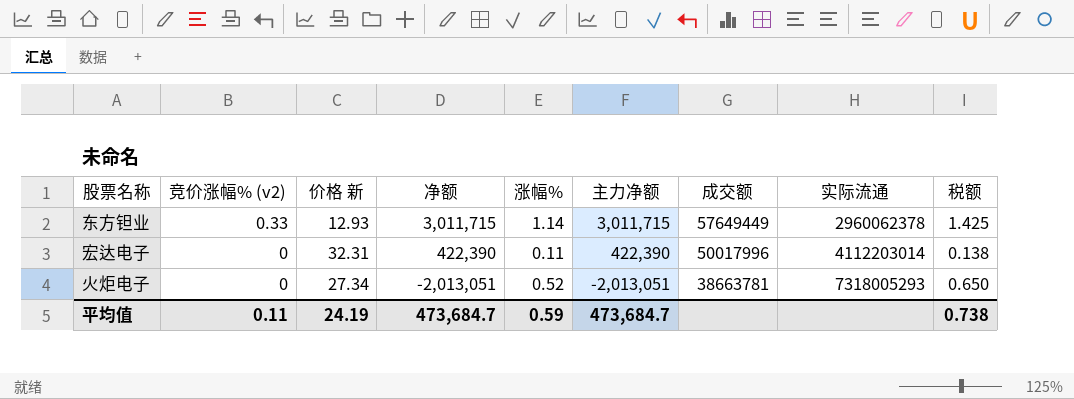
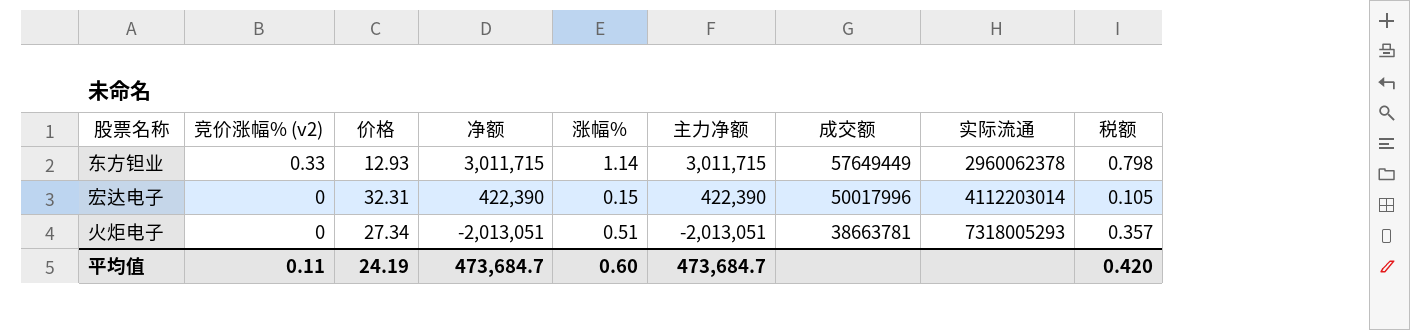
column name: 价格 新 -> 价格
column 税额 | formula: [涨幅%] * 1.25 -> [涨幅%] * 0.7
宏达电子 | 涨幅%: 0.11 -> 0.15
火炬电子 | 涨幅%: 0.52 -> 0.51
平均值 | 涨幅%: 0.59 -> 0.60
平均值 | 税额: 0.738 -> 0.420

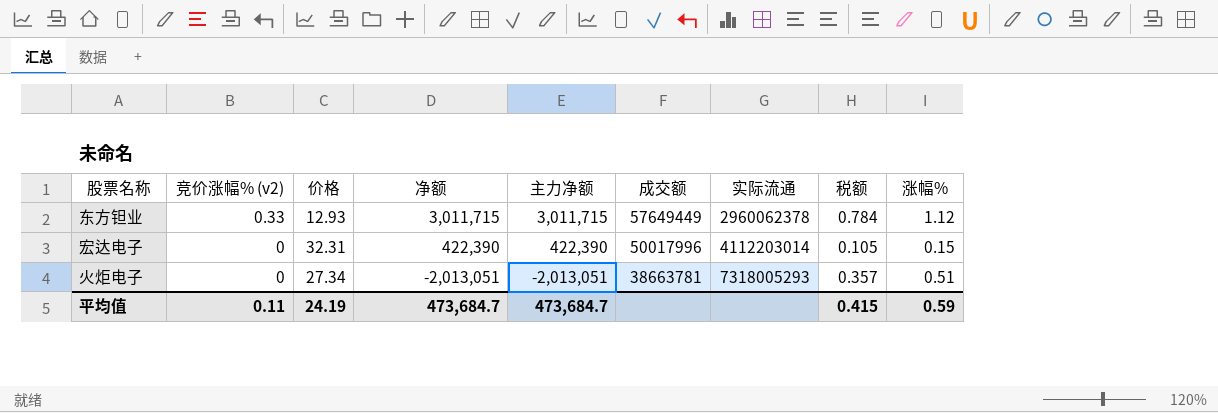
column 涨幅% | position: 5 -> 9
东方钽业 | 税额: 0.798 -> 0.784
东方钽业 | 涨幅%: 1.14 -> 1.12
平均值 | 税额: 0.420 -> 0.415
平均值 | 涨幅%: 0.60 -> 0.59

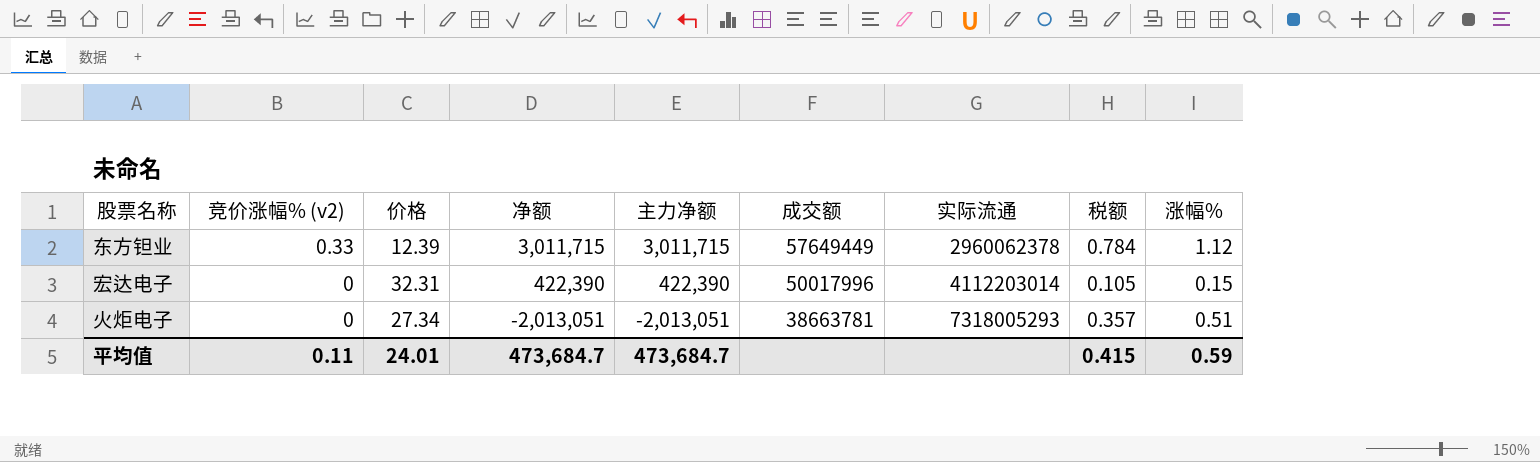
东方钽业 | 价格: 12.93 -> 12.39
平均值 | 价格: 24.19 -> 24.01

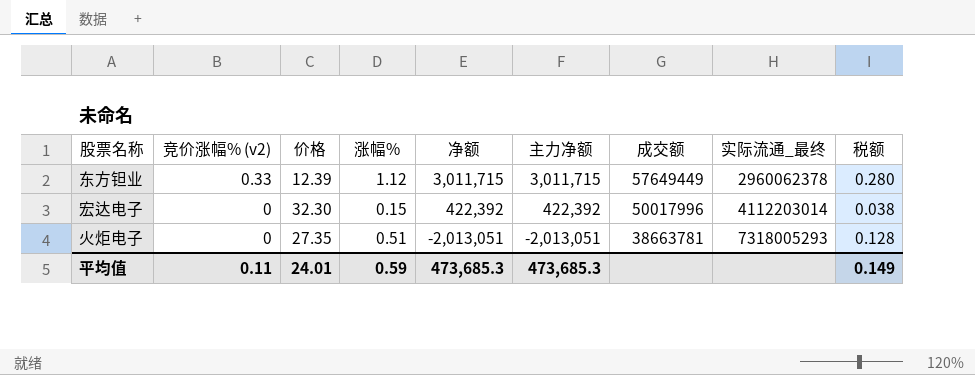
column 涨幅% | position: 9 -> 4
column name: 实际流通 -> 实际流通_最终
column 税额 | formula: [涨幅%] * 0.7 -> [涨幅%] * 0.25
宏达电子 | 价格: 32.31 -> 32.30
宏达电子 | 净额: 422,390 -> 422,392
宏达电子 | 主力净额: 422,390 -> 422,392
火炬电子 | 价格: 27.34 -> 27.35
平均值 | 净额: 473,684.7 -> 473,685.3
平均值 | 主力净额: 473,684.7 -> 473,685.3
平均值 | 税额: 0.415 -> 0.149

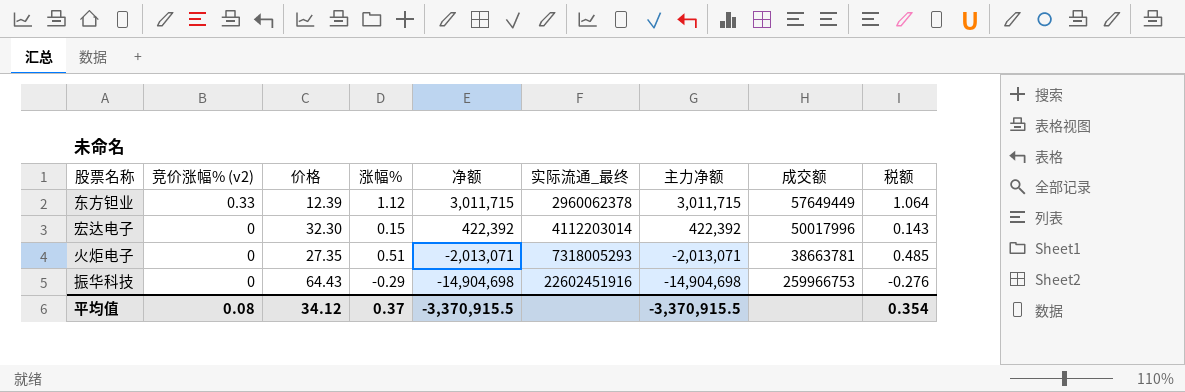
column 实际流通_最终 | position: 8 -> 6
column 税额 | formula: [涨幅%] * 0.25 -> [涨幅%] * 0.95
火炬电子 | 净额: -2,013,051 -> -2,013,071
火炬电子 | 主力净额: -2,013,051 -> -2,013,071
row 振华科技: none -> 0 | 64.43 | -0.29 | -14,904,698 | 22602451916 | -14,904,698 | 259966753 | -0.276
平均值 | 竞价涨幅% (v2): 0.11 -> 0.08
平均值 | 价格: 24.01 -> 34.12
平均值 | 涨幅%: 0.59 -> 0.37
平均值 | 净额: 473,685.3 -> -3,370,915.5
平均值 | 主力净额: 473,685.3 -> -3,370,915.5
平均值 | 税额: 0.149 -> 0.354

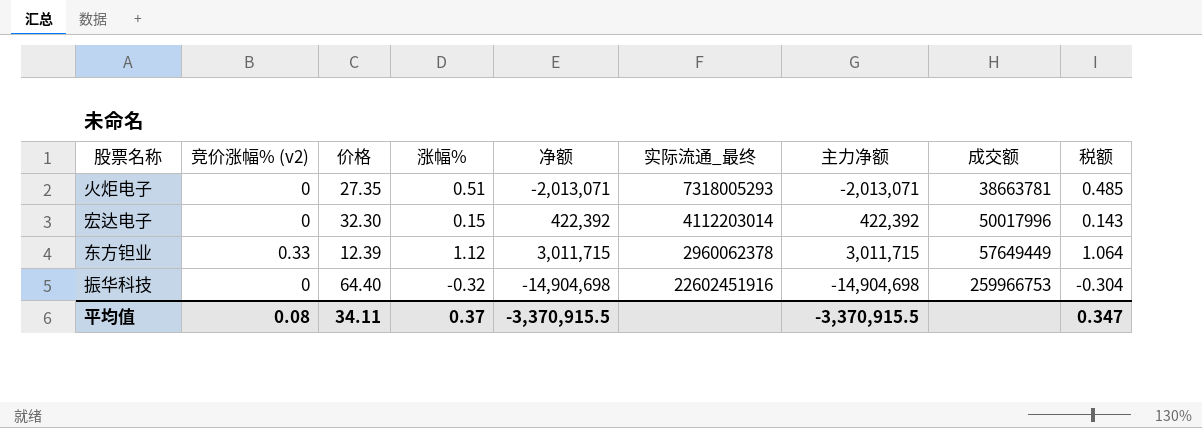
row order: 竞价涨幅% (v2) descending -> 成交额 ascending
振华科技 | 价格: 64.43 -> 64.40
振华科技 | 涨幅%: -0.29 -> -0.32
振华科技 | 税额: -0.276 -> -0.304
平均值 | 价格: 34.12 -> 34.11
平均值 | 税额: 0.354 -> 0.347

